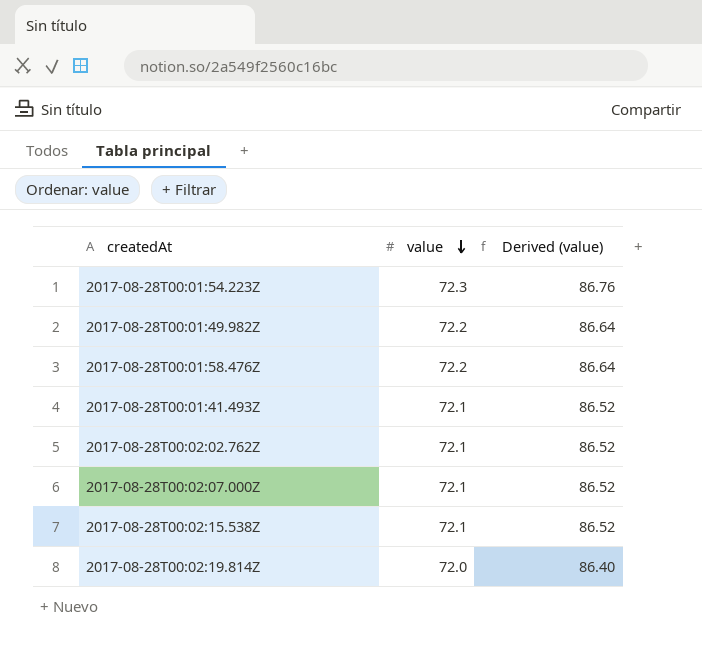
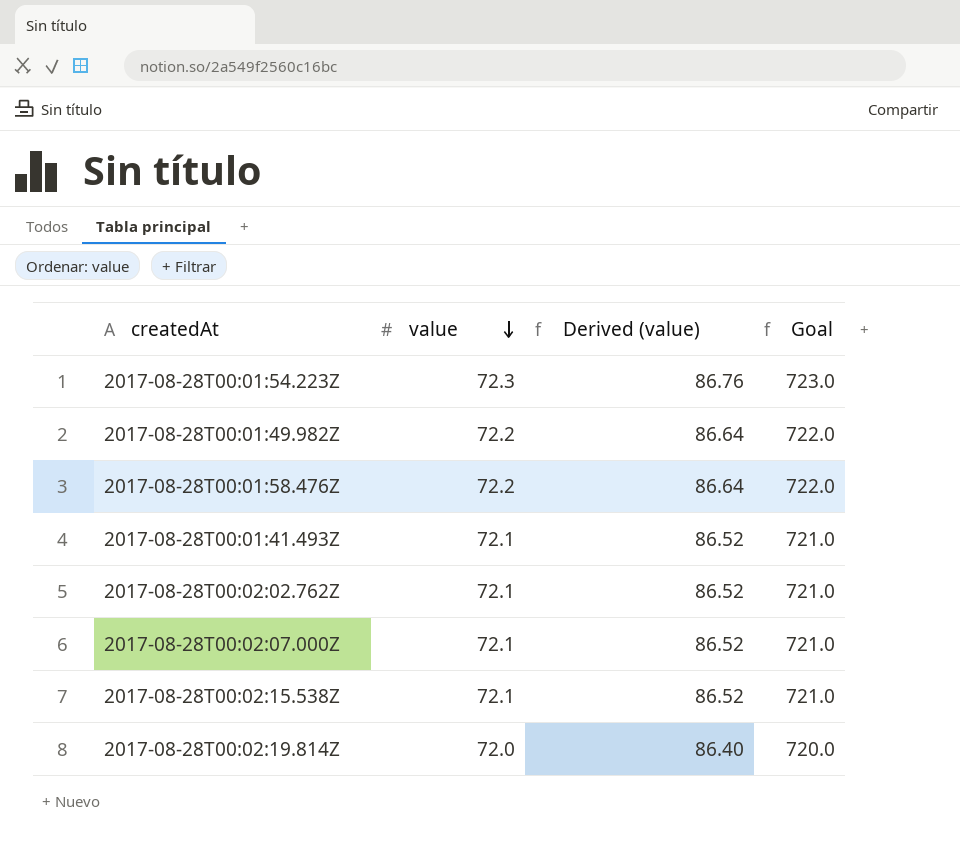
column Goal | formula: none -> [value] * 10

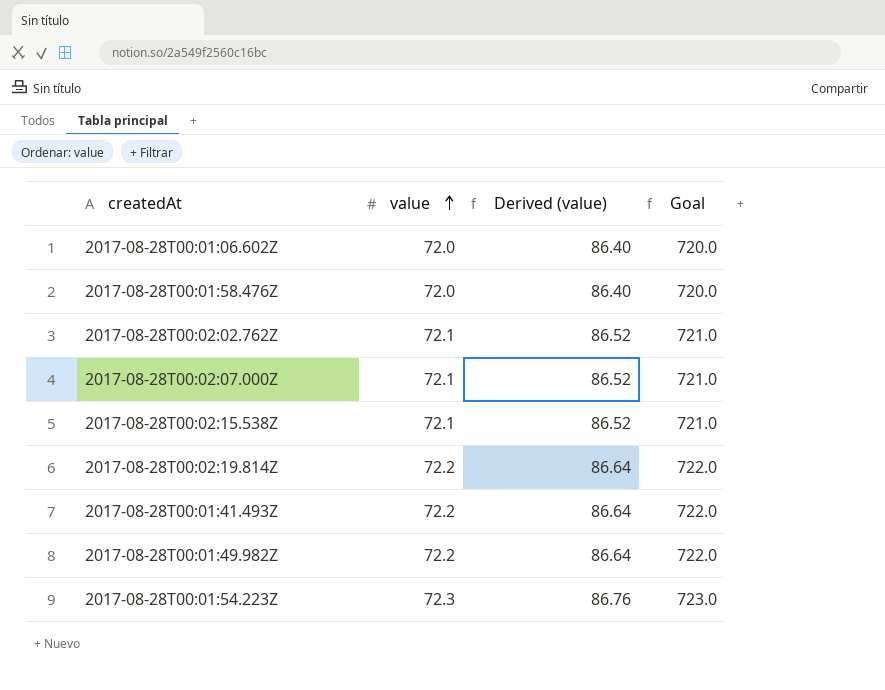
row order: value descending -> value ascending
row 2017-08-28T00:01:06.602Z: none -> 72.0 | 86.40 | 720.0
2017-08-28T00:01:58.476Z | value: 72.2 -> 72.0
2017-08-28T00:01:58.476Z | Derived (value): 86.64 -> 86.40
2017-08-28T00:01:58.476Z | Goal: 722.0 -> 720.0
2017-08-28T00:02:19.814Z | value: 72.0 -> 72.2
2017-08-28T00:02:19.814Z | Derived (value): 86.40 -> 86.64
2017-08-28T00:02:19.814Z | Goal: 720.0 -> 722.0
2017-08-28T00:01:41.493Z | value: 72.1 -> 72.2
2017-08-28T00:01:41.493Z | Derived (value): 86.52 -> 86.64
2017-08-28T00:01:41.493Z | Goal: 721.0 -> 722.0

